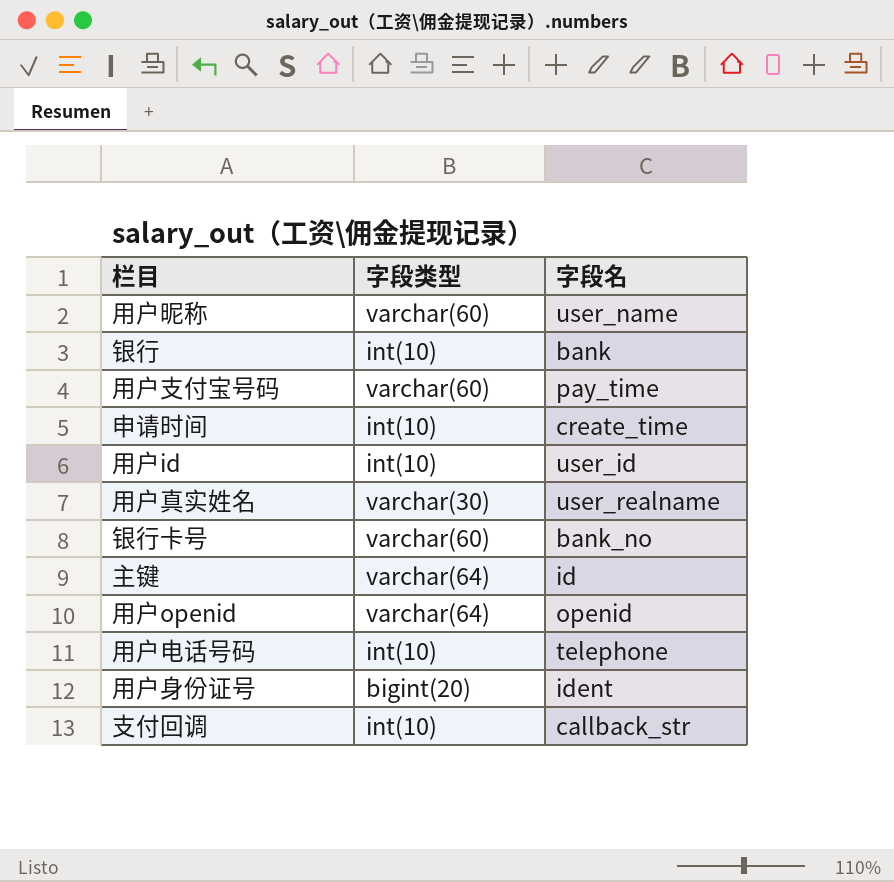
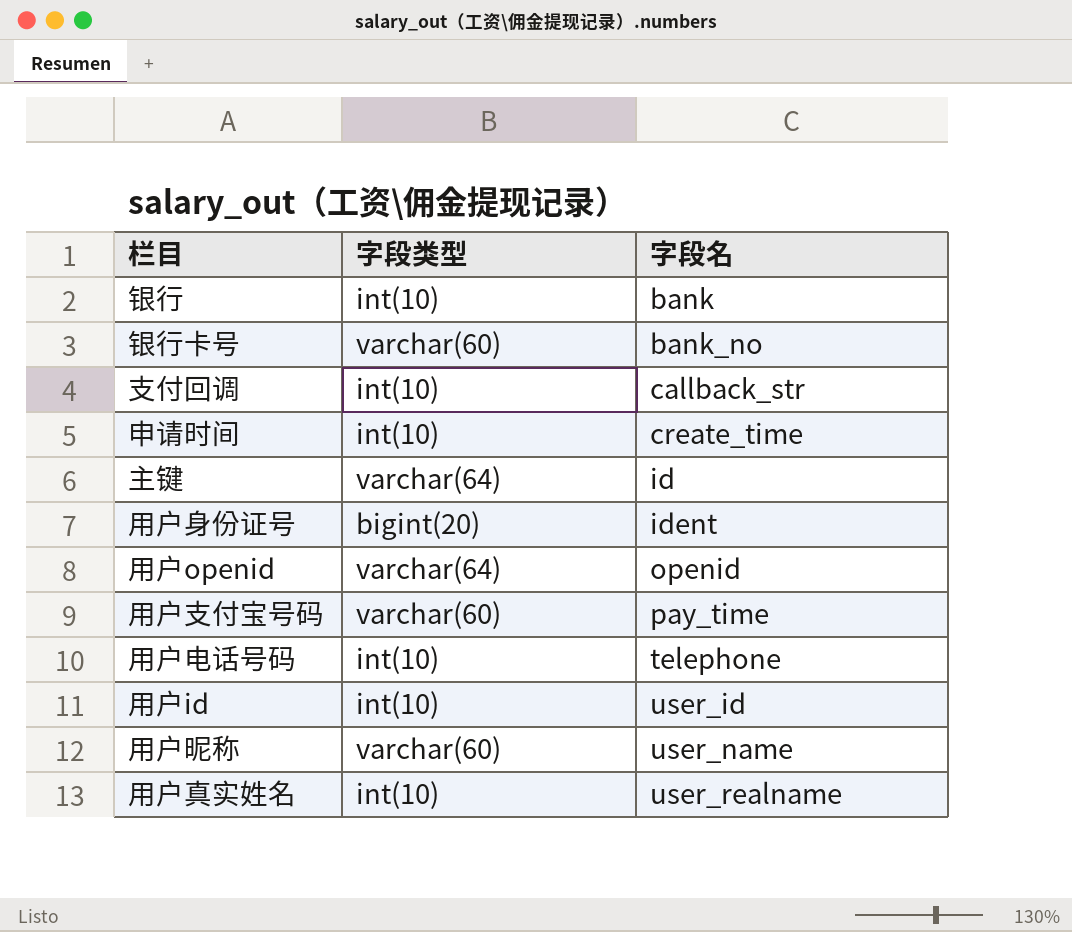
row order: none -> 字段名 ascending
用户真实姓名 | 字段类型: varchar(30) -> int(10)

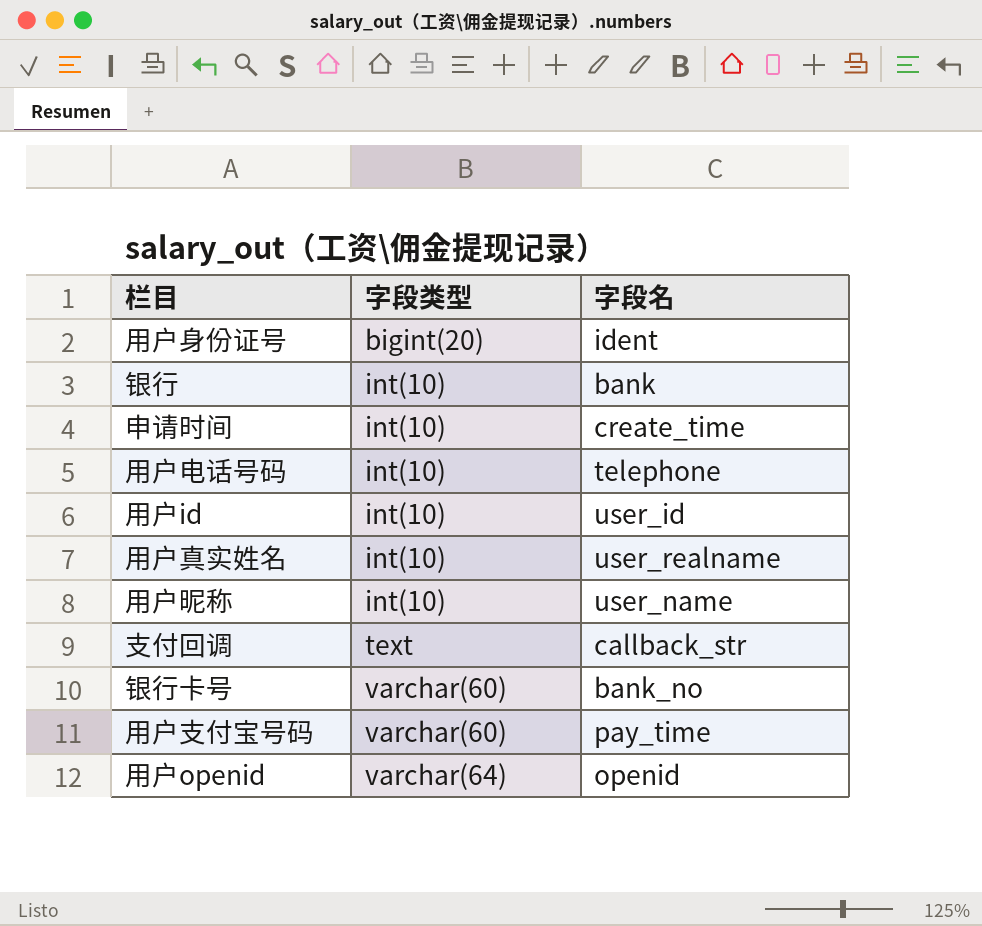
row order: 字段名 ascending -> 字段类型 ascending
row 主键: varchar(64) | id -> none
用户昵称 | 字段类型: varchar(60) -> int(10)
支付回调 | 字段类型: int(10) -> text

